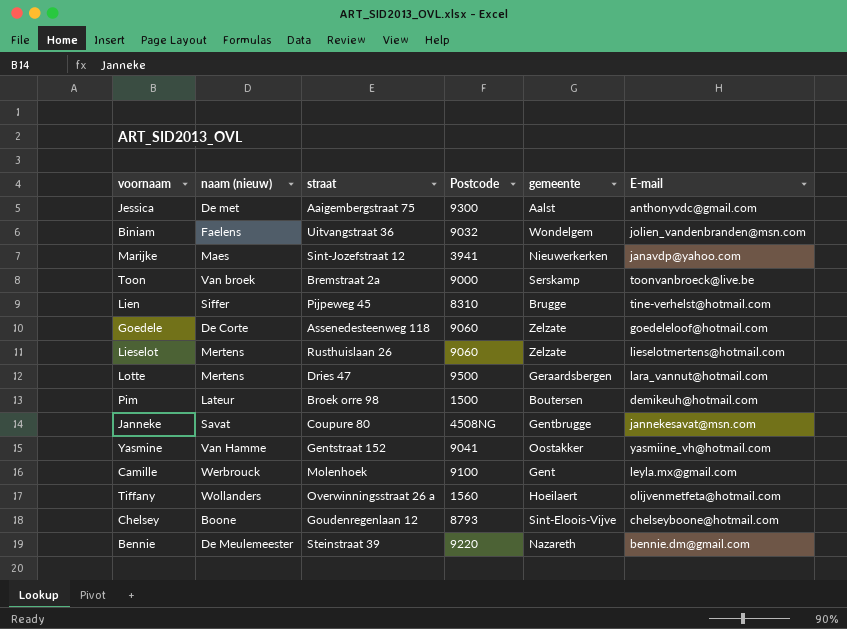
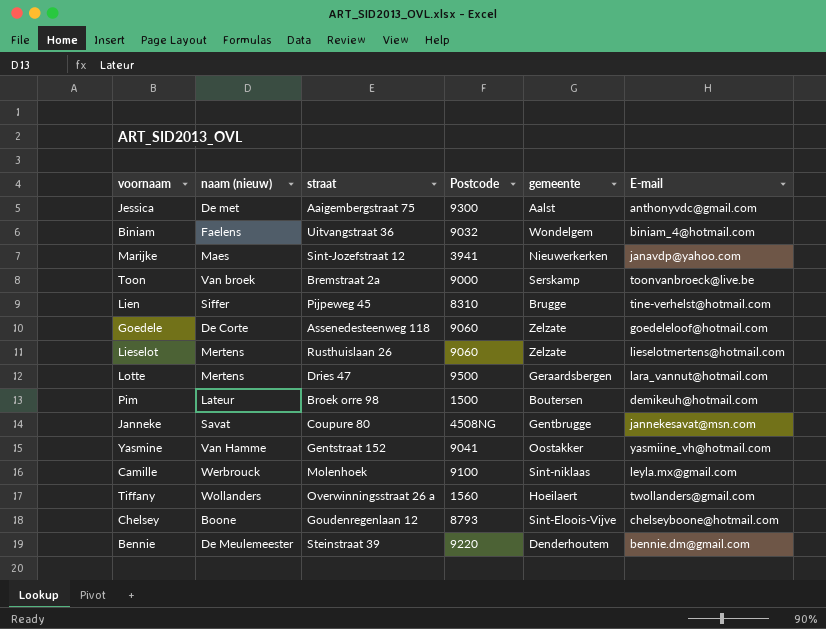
Biniam | E-mail: jolien_vandenbranden@msn.com -> biniam_4@hotmail.com
Camille | gemeente: Gent -> Sint-niklaas
Tiffany | E-mail: olijvenmetfeta@hotmail.com -> twollanders@gmail.com
Bennie | gemeente: Nazareth -> Denderhoutem

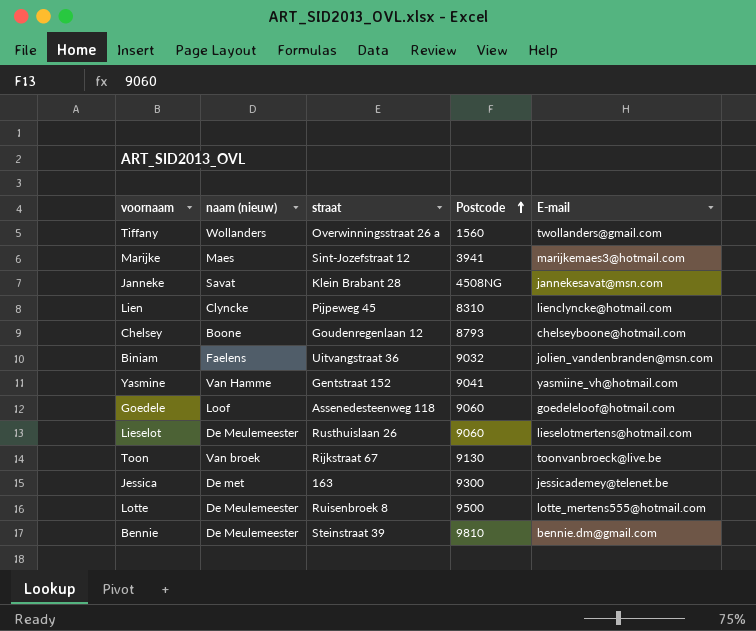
row order: none -> Postcode ascending
column gemeente | position: 5 -> none
row Pim: Lateur | Broek orre 98 | 1500 | Boutersen | demikeuh@hotmail.com -> none
row Camille: Werbrouck | Molenhoek | 9100 | Sint-niklaas | leyla.mx@gmail.com -> none
Marijke | E-mail: janavdp@yahoo.com -> marijkemaes3@hotmail.com
Janneke | straat: Coupure 80 -> Klein Brabant 28
Lien | naam (nieuw): Siffer -> Clyncke
Lien | E-mail: tine-verhelst@hotmail.com -> lienclyncke@hotmail.com
Biniam | E-mail: biniam_4@hotmail.com -> jolien_vandenbranden@msn.com
Goedele | naam (nieuw): De Corte -> Loof
Lieselot | naam (nieuw): Mertens -> De Meulemeester
Toon | straat: Bremstraat 2a -> Rijkstraat 67
Toon | Postcode: 9000 -> 9130
Jessica | straat: Aaigembergstraat 75 -> 163
Jessica | E-mail: anthonyvdc@gmail.com -> jessicademey@telenet.be
Lotte | naam (nieuw): Mertens -> De Meulemeester
Lotte | straat: Dries 47 -> Ruisenbroek 8
Lotte | E-mail: lara_vannut@hotmail.com -> lotte_mertens555@hotmail.com
Bennie | Postcode: 9220 -> 9810

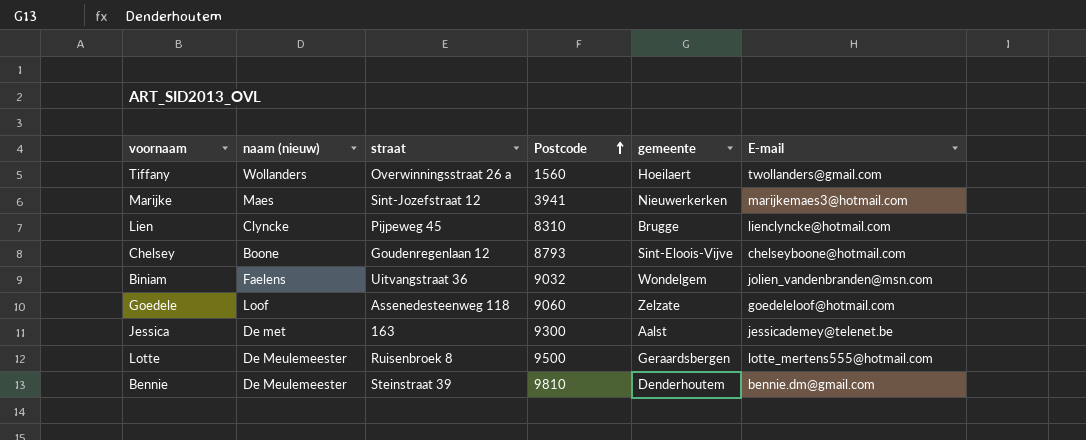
column gemeente | position: none -> 5
row Janneke: Savat | Klein Brabant 28 | 4508NG | jannekesavat@msn.com -> none
row Yasmine: Van Hamme | Gentstraat 152 | 9041 | yasmiine_vh@hotmail.com -> none
row Lieselot: De Meulemeester | Rusthuislaan 26 | 9060 | lieselotmertens@hotmail.com -> none
row Toon: Van broek | Rijkstraat 67 | 9130 | toonvanbroeck@live.be -> none

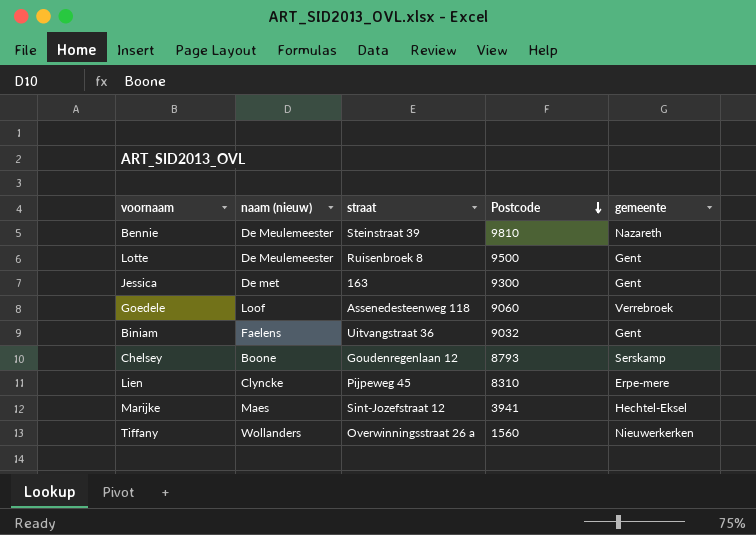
row order: Postcode ascending -> Postcode descending
column E-mail | position: 6 -> none
Bennie | gemeente: Denderhoutem -> Nazareth
Lotte | gemeente: Geraardsbergen -> Gent
Jessica | gemeente: Aalst -> Gent
Goedele | gemeente: Zelzate -> Verrebroek
Biniam | gemeente: Wondelgem -> Gent
Chelsey | gemeente: Sint-Eloois-Vijve -> Serskamp
Lien | gemeente: Brugge -> Erpe-mere
Marijke | gemeente: Nieuwerkerken -> Hechtel-Eksel
Tiffany | gemeente: Hoeilaert -> Nieuwerkerken

